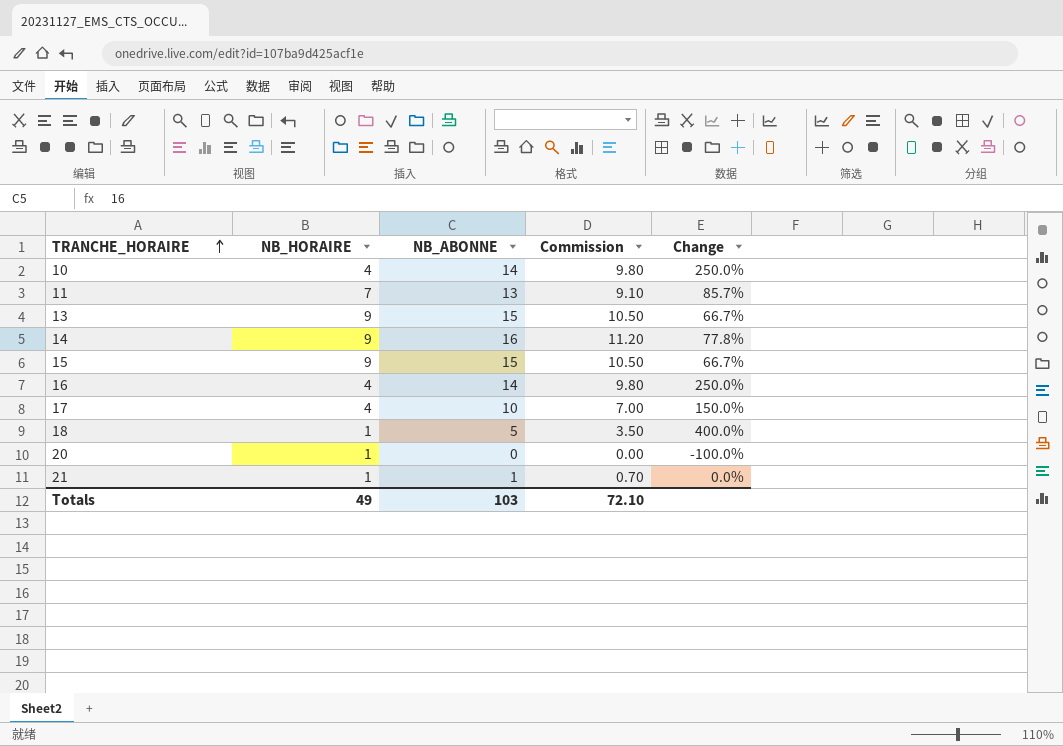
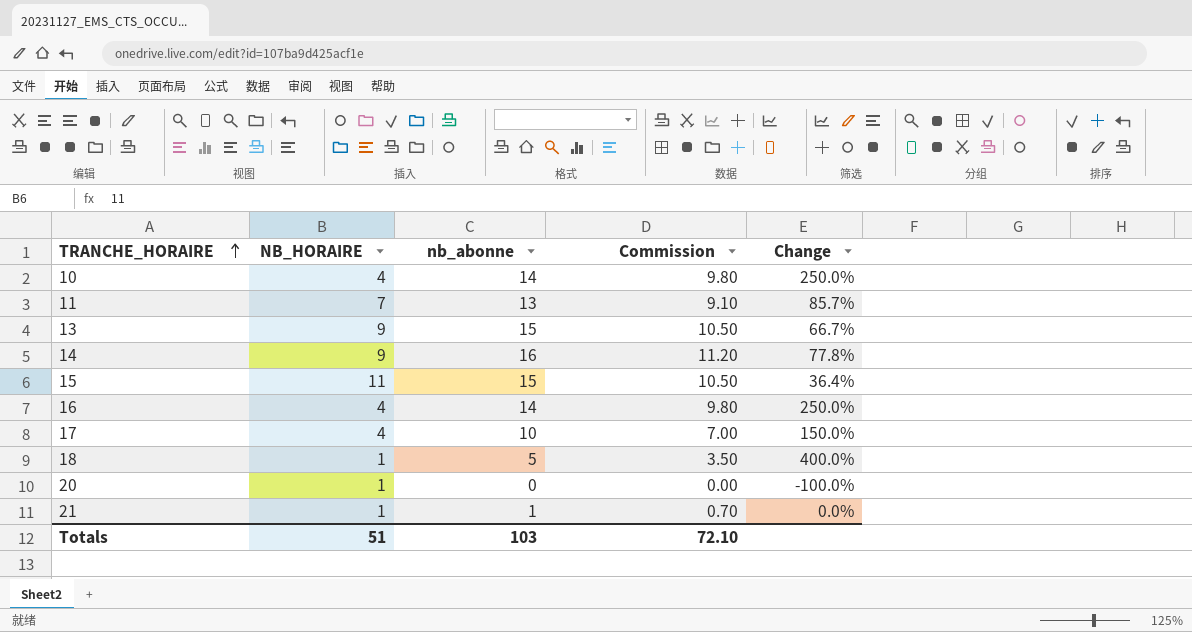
column name: NB_ABONNE -> nb_abonne
15 | NB_HORAIRE: 9 -> 11
15 | Change: 66.7% -> 36.4%
Totals | NB_HORAIRE: 49 -> 51

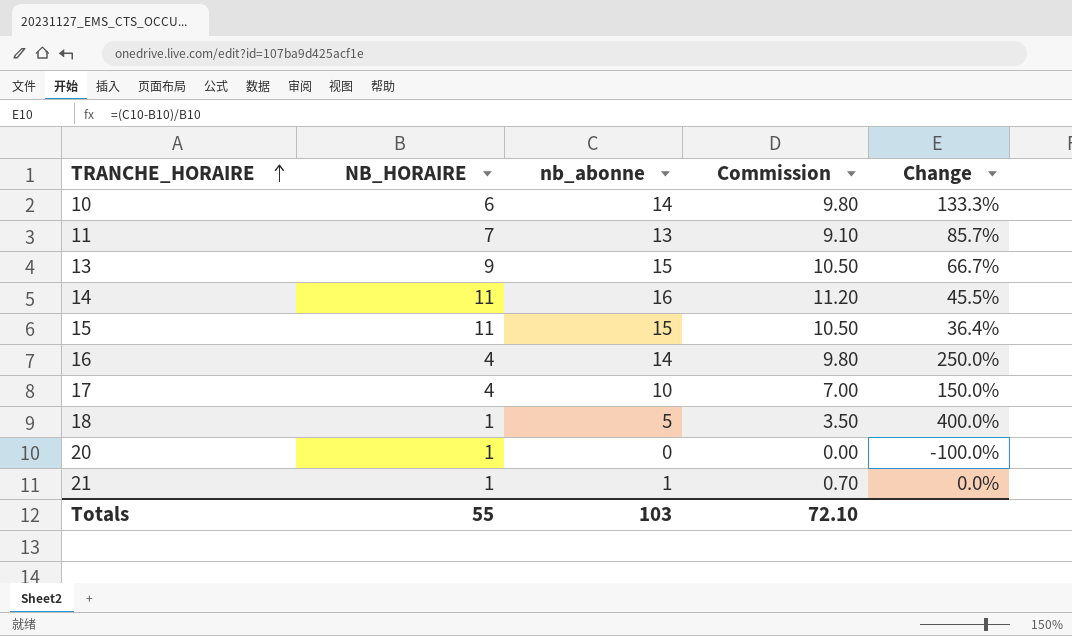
10 | NB_HORAIRE: 4 -> 6
10 | Change: 250.0% -> 133.3%
14 | NB_HORAIRE: 9 -> 11
14 | Change: 77.8% -> 45.5%
Totals | NB_HORAIRE: 51 -> 55

